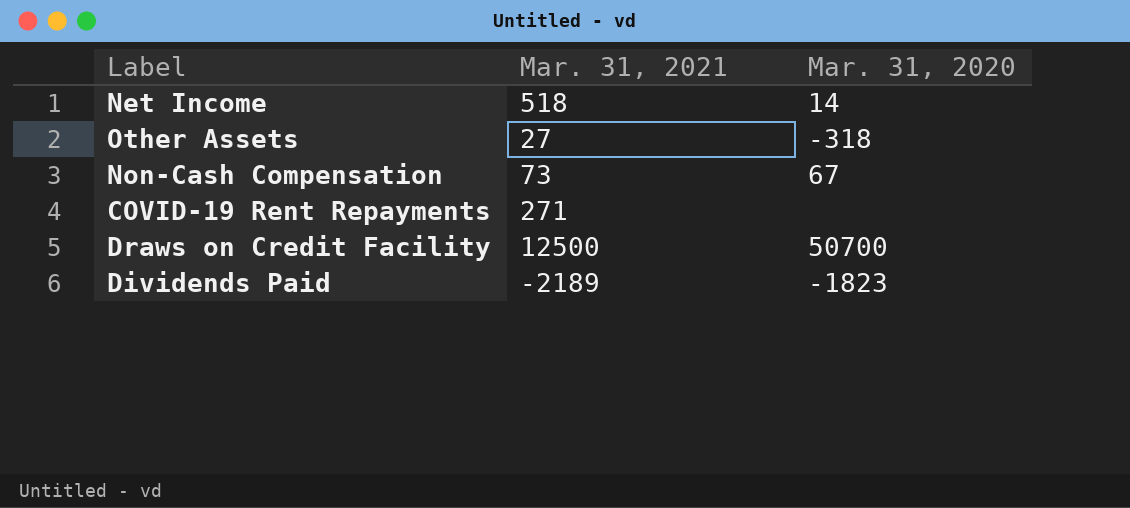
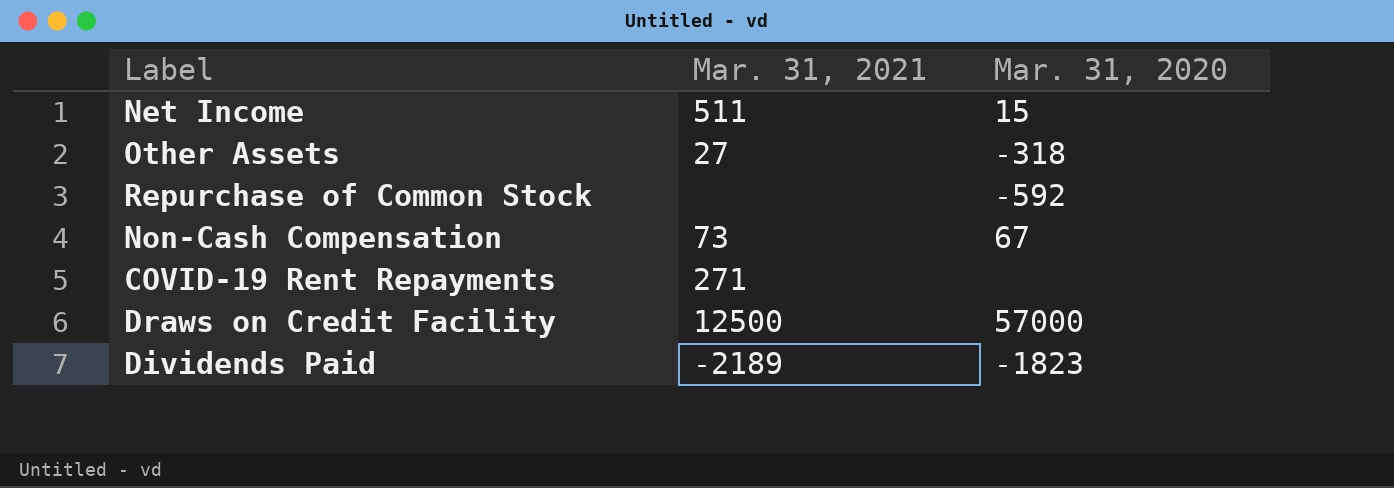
Net Income | Mar. 31, 2021: 518 -> 511
Net Income | Mar. 31, 2020: 14 -> 15
row Repurchase of Common Stock: none -> none | -592
Draws on Credit Facility | Mar. 31, 2020: 50700 -> 57000

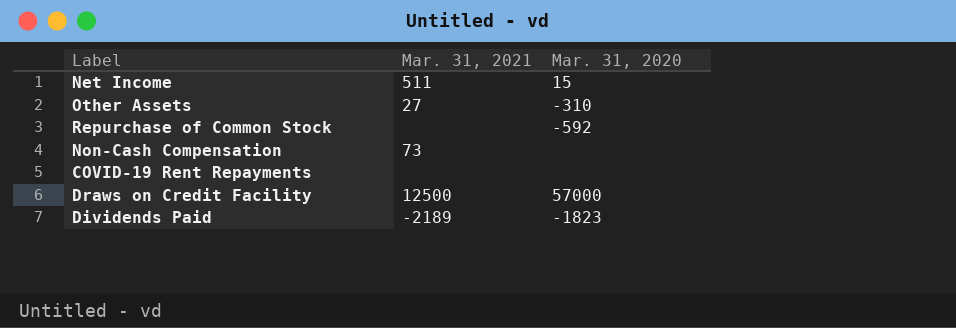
Other Assets | Mar. 31, 2020: -318 -> -310
Non-Cash Compensation | Mar. 31, 2020: 67 -> none
COVID-19 Rent Repayments | Mar. 31, 2021: 271 -> none

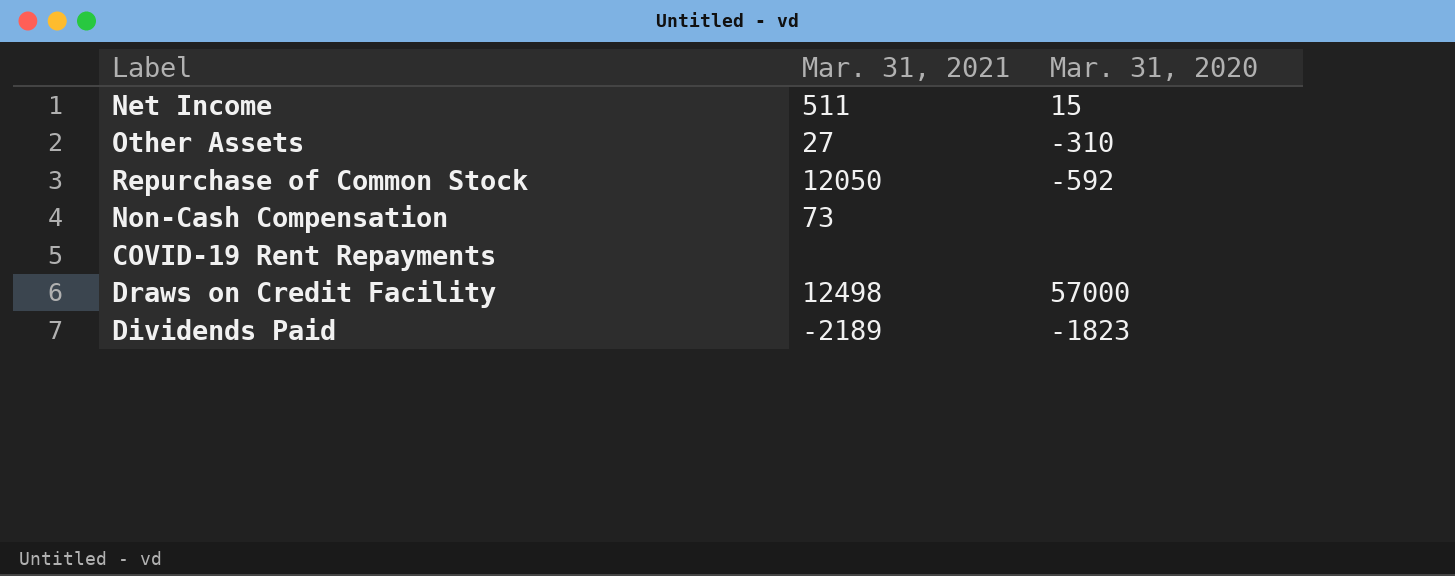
Repurchase of Common Stock | Mar. 31, 2021: none -> 12050
Draws on Credit Facility | Mar. 31, 2021: 12500 -> 12498

